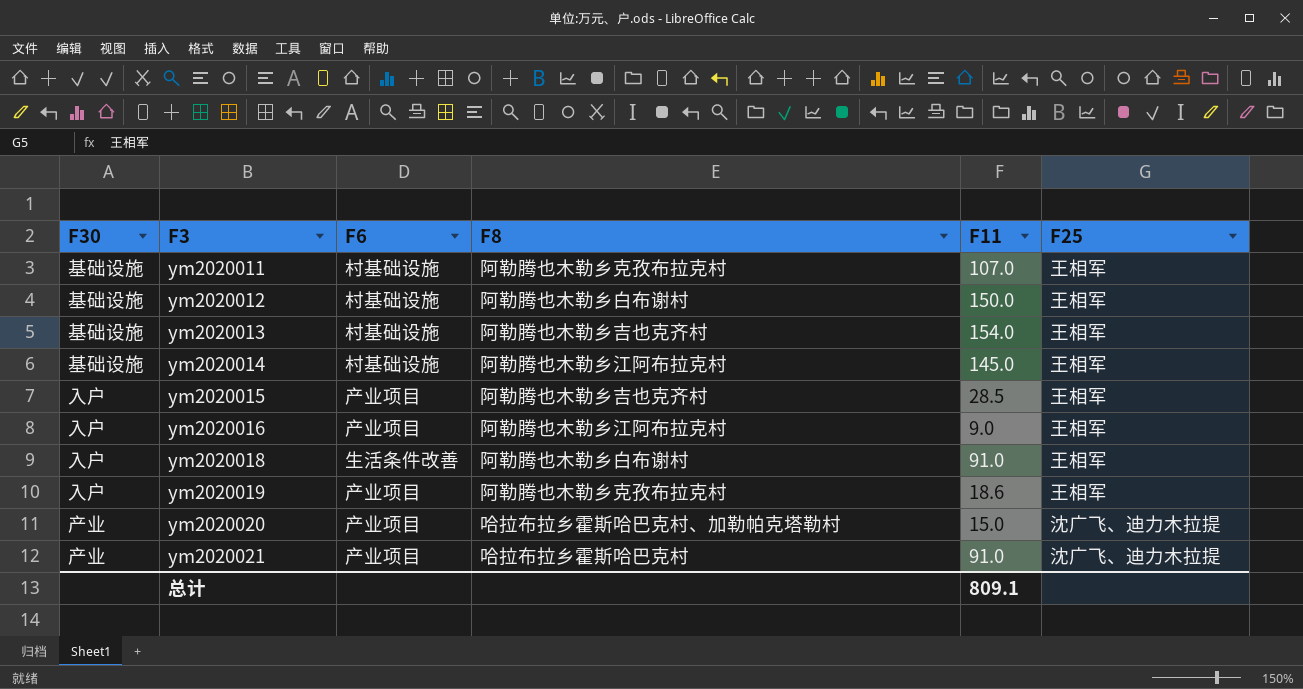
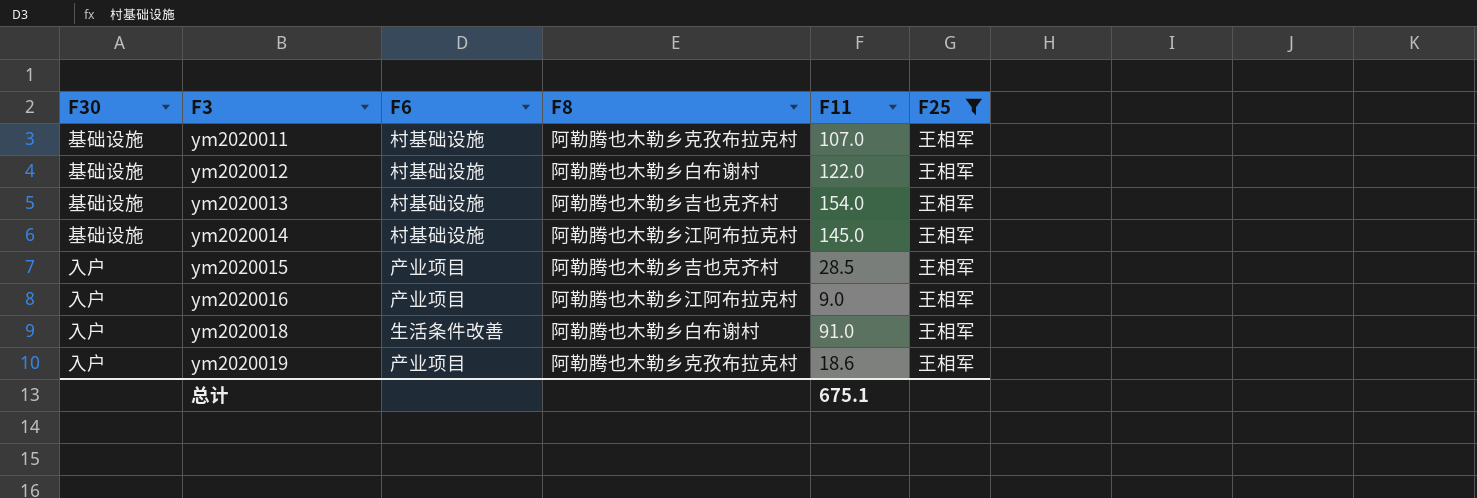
filter: none -> F25 = 王相军
ym2020012 | F11: 150.0 -> 122.0
总计 | F11: 809.1 -> 675.1

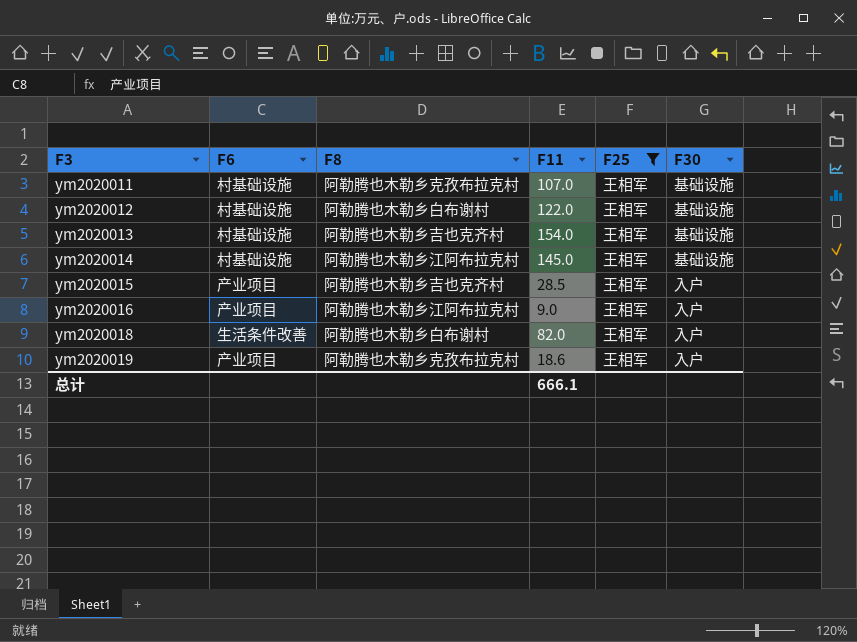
column F30 | position: 1 -> 6
ym2020018 | F11: 91.0 -> 82.0
总计 | F11: 675.1 -> 666.1

